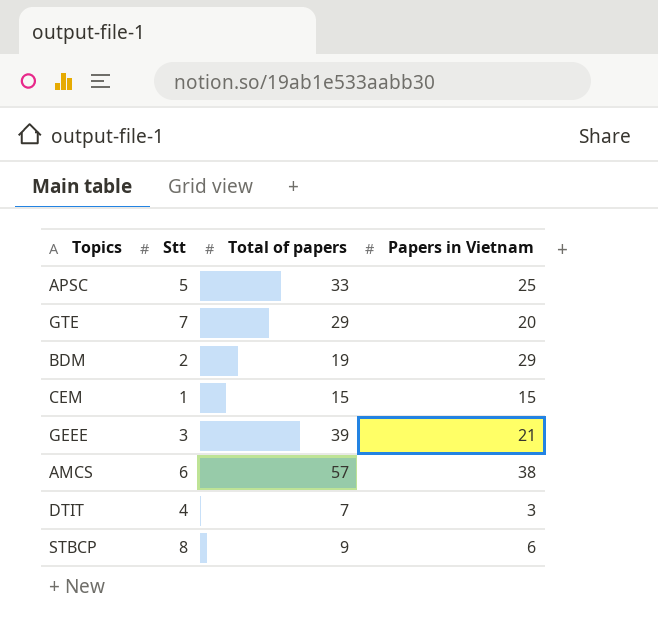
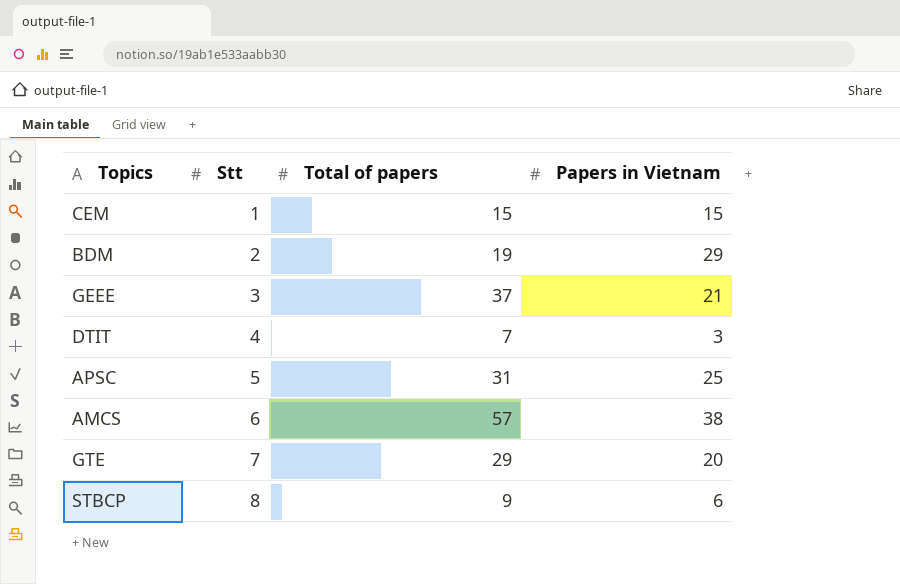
row order: none -> Stt ascending
GEEE | Total of papers: 39 -> 37
APSC | Total of papers: 33 -> 31

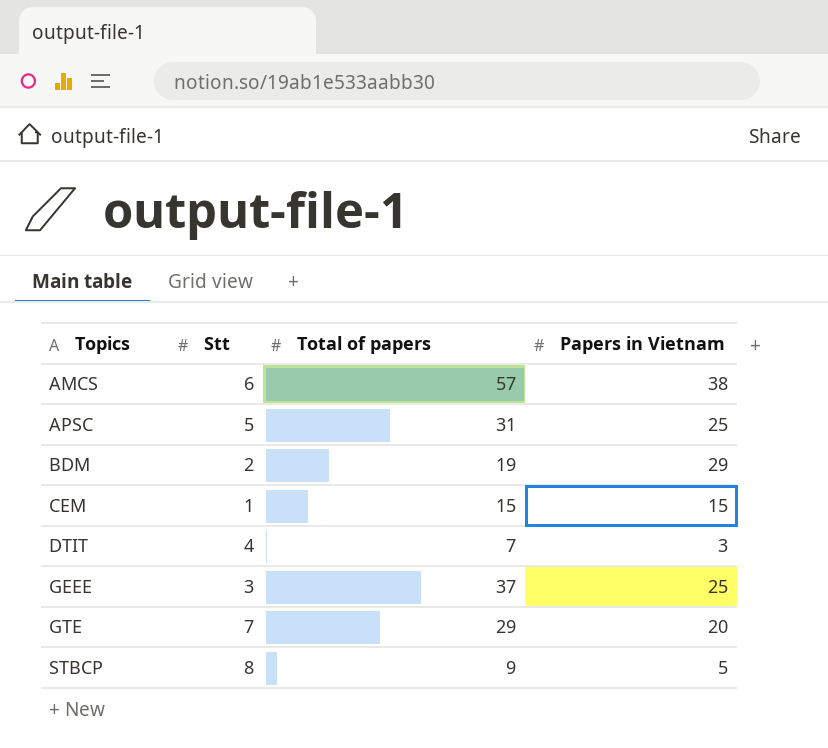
row order: Stt ascending -> Topics ascending
GEEE | Papers in Vietnam: 21 -> 25
STBCP | Papers in Vietnam: 6 -> 5

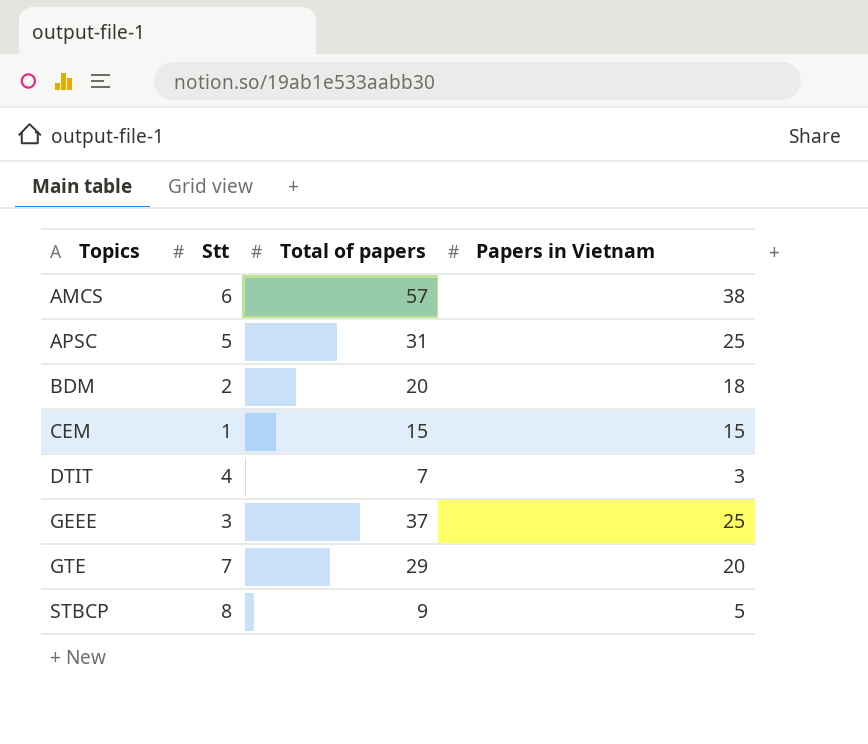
BDM | Total of papers: 19 -> 20
BDM | Papers in Vietnam: 29 -> 18

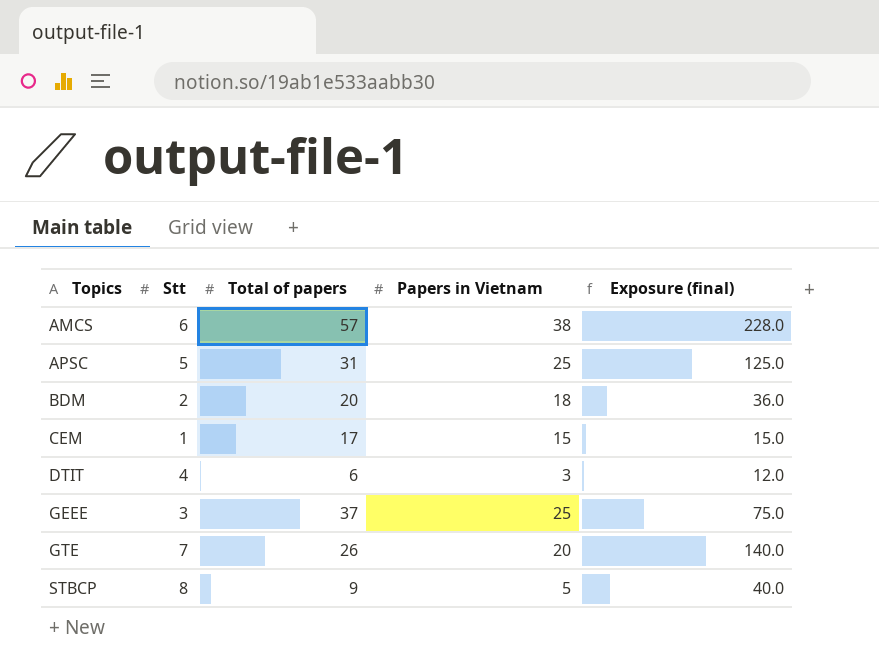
column Exposure (final) | formula: none -> [Stt] * [Papers in Vietnam]
CEM | Total of papers: 15 -> 17
DTIT | Total of papers: 7 -> 6
GTE | Total of papers: 29 -> 26

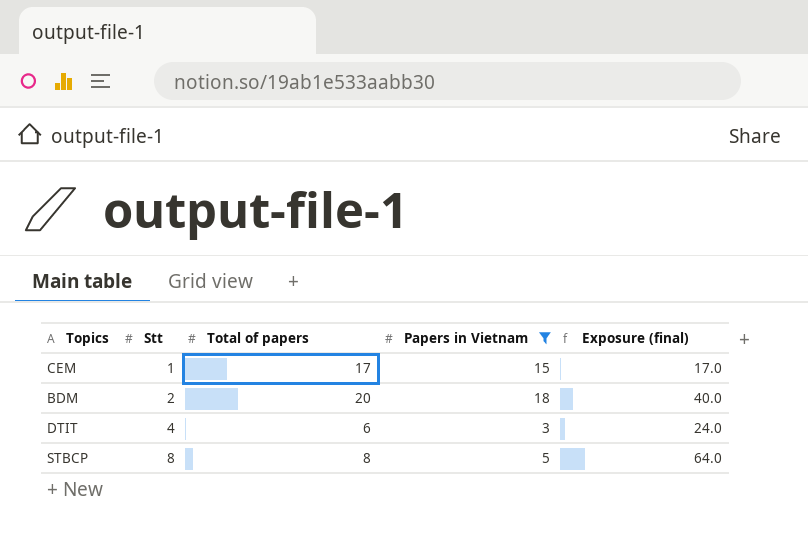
filter: none -> Papers in Vietnam <= 18
row order: Topics ascending -> Stt ascending
column Exposure (final) | formula: [Stt] * [Papers in Vietnam] -> [Stt] * [Total of papers]
STBCP | Total of papers: 9 -> 8

